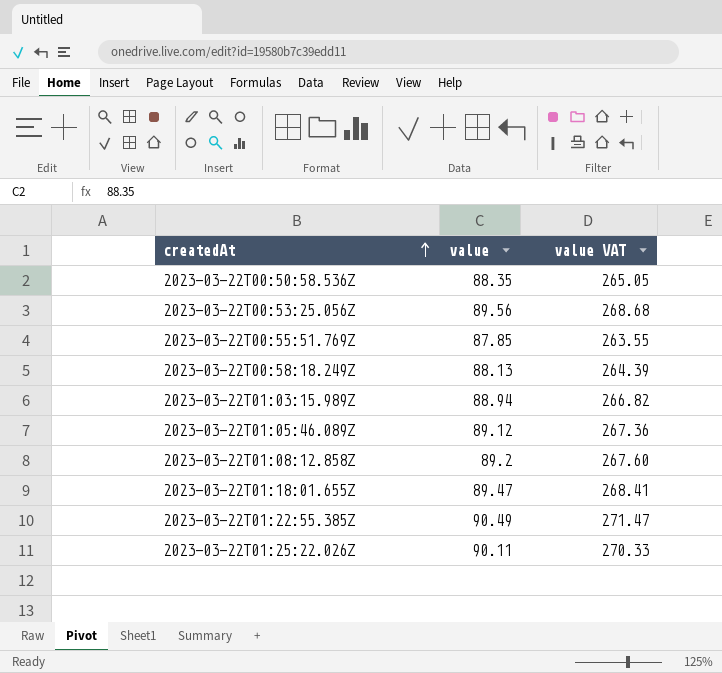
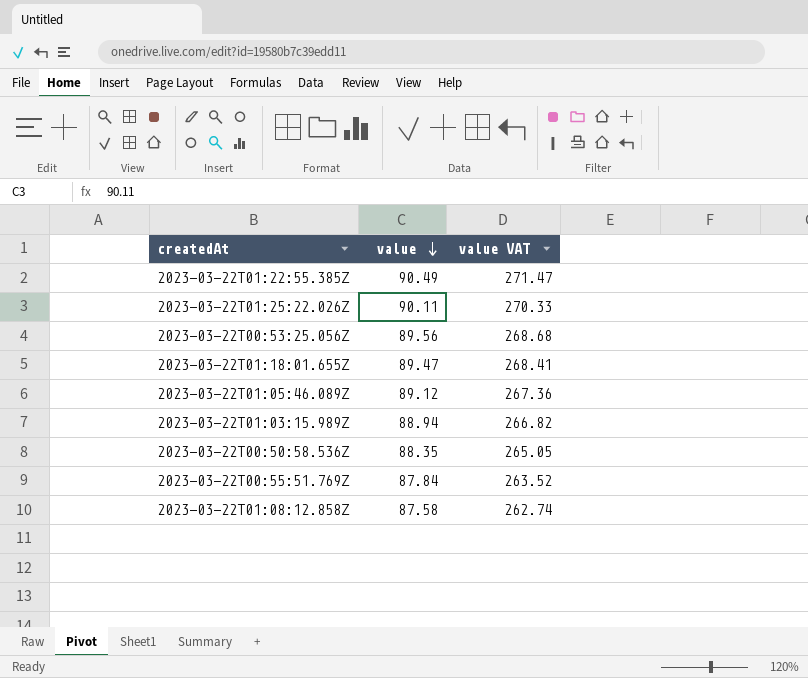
row order: createdAt ascending -> value descending
row 2023-03-22T00:58:18.249Z: 88.13 | 264.39 -> none
2023-03-22T00:55:51.769Z | value: 87.85 -> 87.84
2023-03-22T00:55:51.769Z | value VAT: 263.55 -> 263.52
2023-03-22T01:08:12.858Z | value: 89.2 -> 87.58
2023-03-22T01:08:12.858Z | value VAT: 267.60 -> 262.74

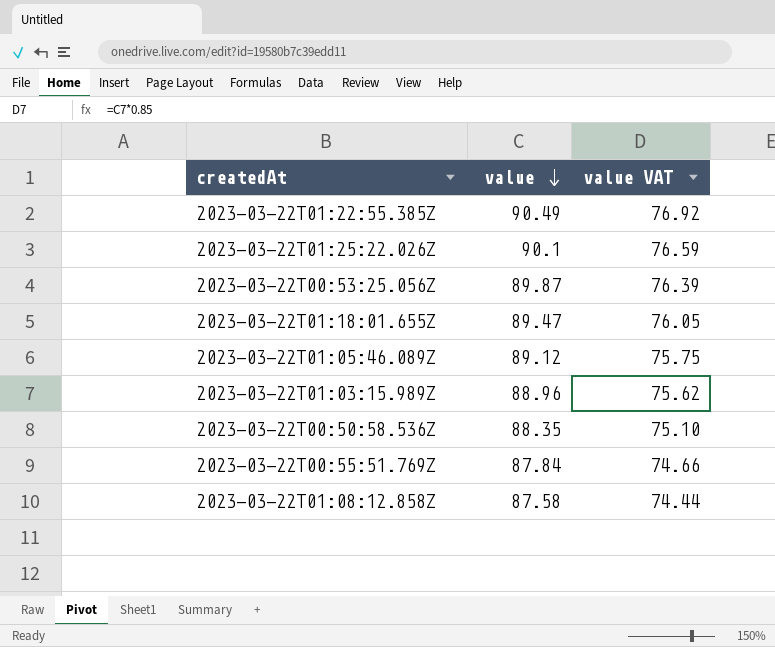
column value VAT | formula: [value] * 3 -> [value] * 0.85
2023-03-22T01:25:22.026Z | value: 90.11 -> 90.1
2023-03-22T00:53:25.056Z | value: 89.56 -> 89.87
2023-03-22T01:03:15.989Z | value: 88.94 -> 88.96

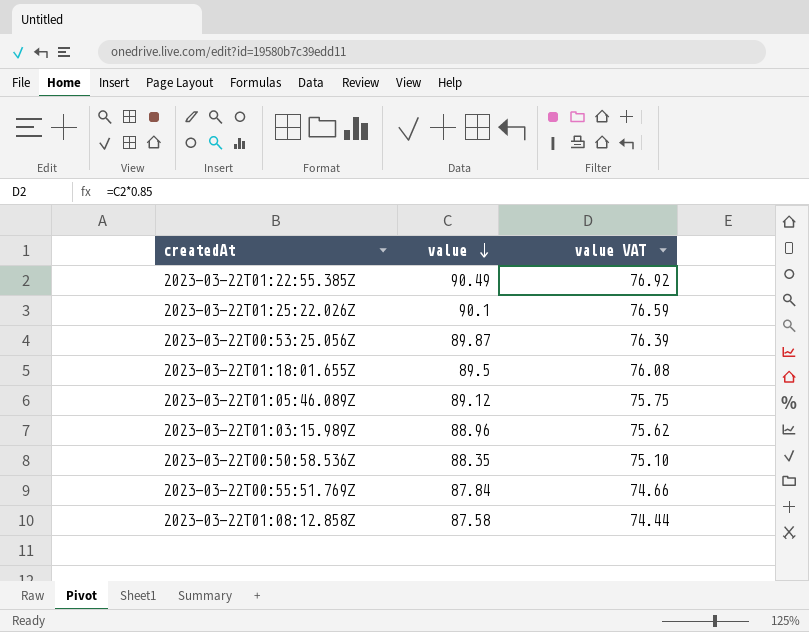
2023-03-22T01:18:01.655Z | value: 89.47 -> 89.5
2023-03-22T01:18:01.655Z | value VAT: 76.05 -> 76.08

